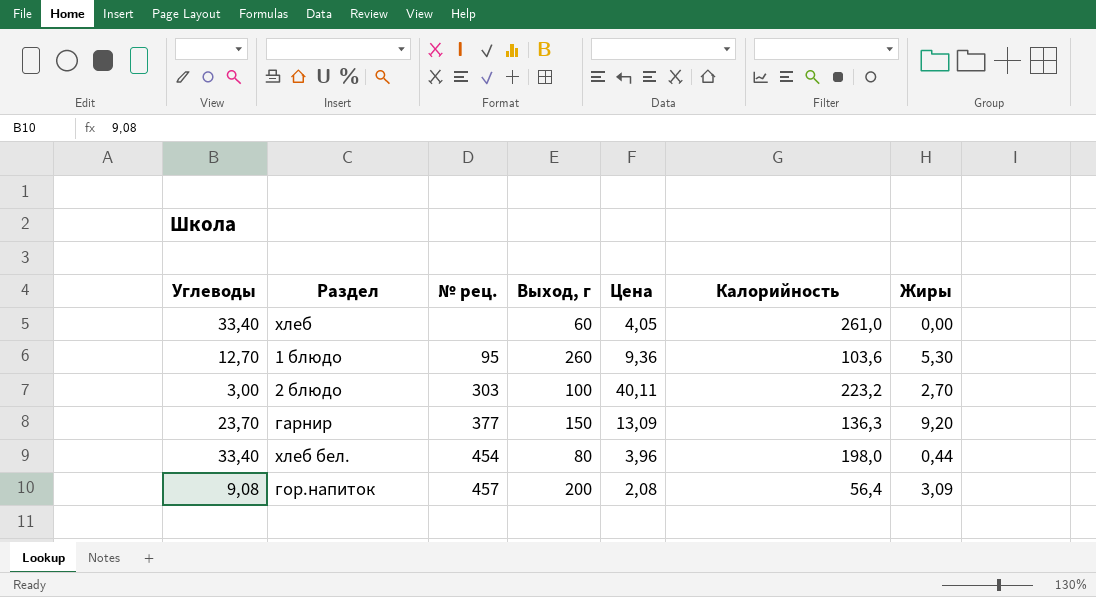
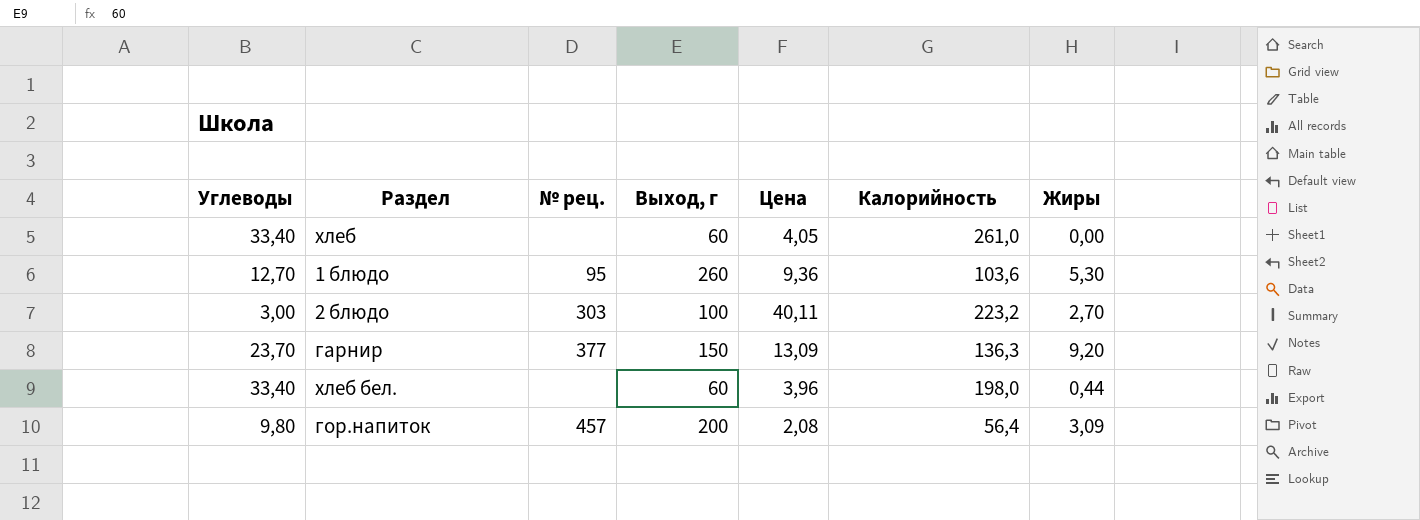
хлеб бел. | № рец.: 454 -> none
хлеб бел. | Выход, г: 80 -> 60
гор.напиток | Углеводы: 9,08 -> 9,80

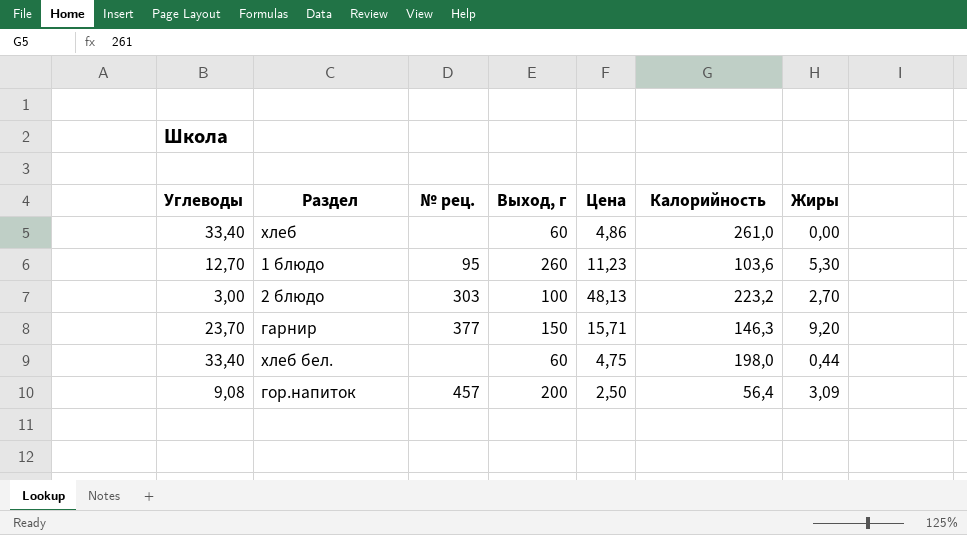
хлеб | Цена: 4,05 -> 4,86
1 блюдо | Цена: 9,36 -> 11,23
2 блюдо | Цена: 40,11 -> 48,13
гарнир | Цена: 13,09 -> 15,71
гарнир | Калорийность: 136,3 -> 146,3
хлеб бел. | Цена: 3,96 -> 4,75
гор.напиток | Углеводы: 9,80 -> 9,08
гор.напиток | Цена: 2,08 -> 2,50

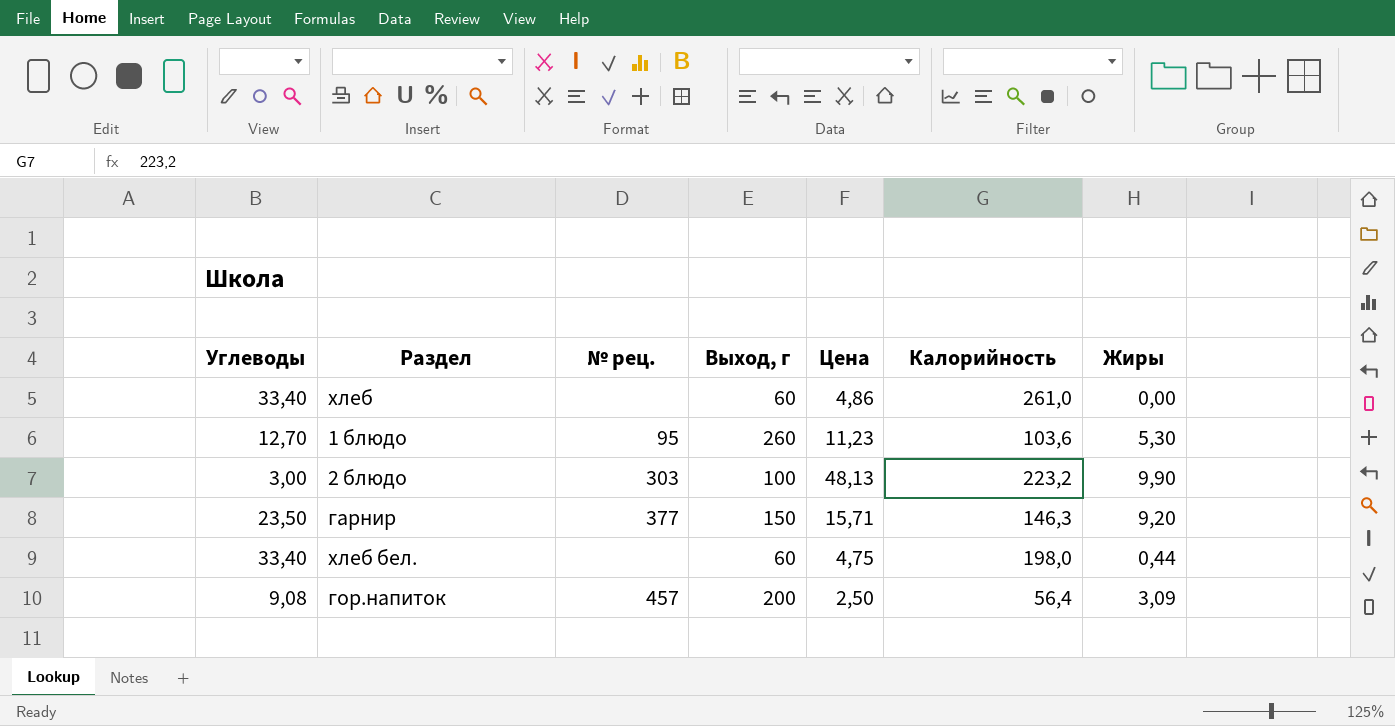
2 блюдо | Жиры: 2,70 -> 9,90
гарнир | Углеводы: 23,70 -> 23,50

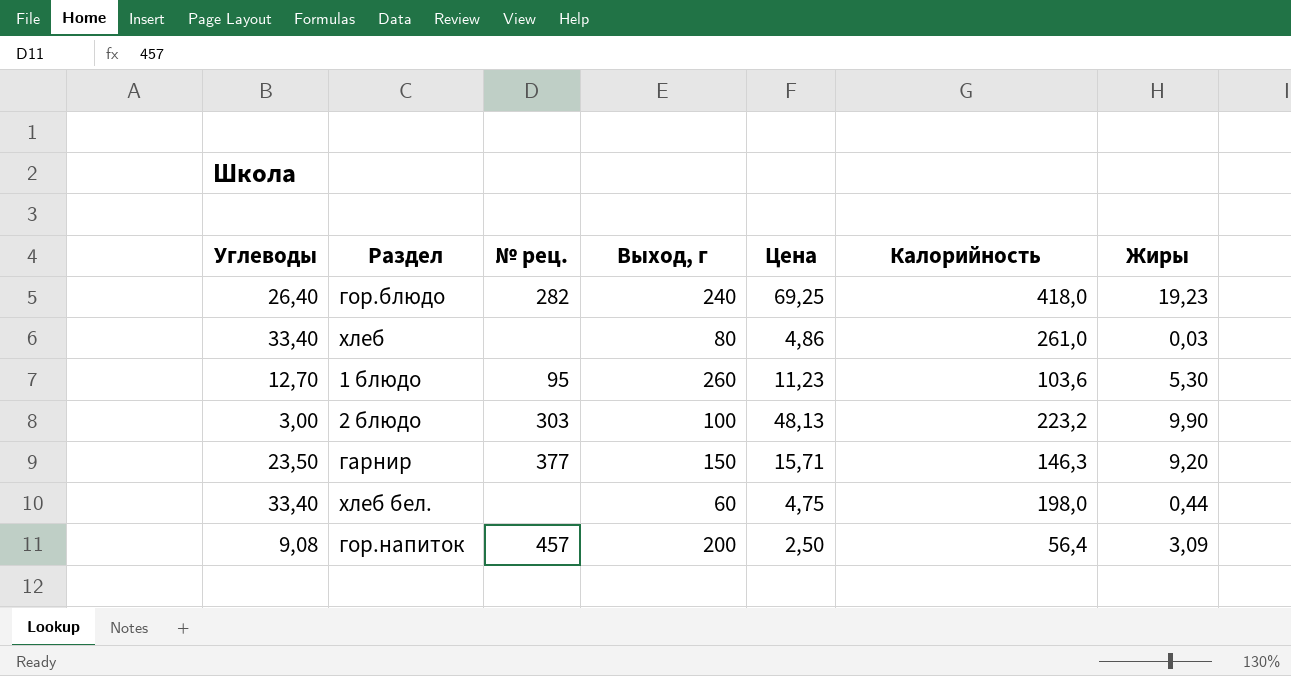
row гор.блюдо: none -> 26,40 | 282 | 240 | 69,25 | 418,0 | 19,23
хлеб | Выход, г: 60 -> 80
хлеб | Жиры: 0,00 -> 0,03

